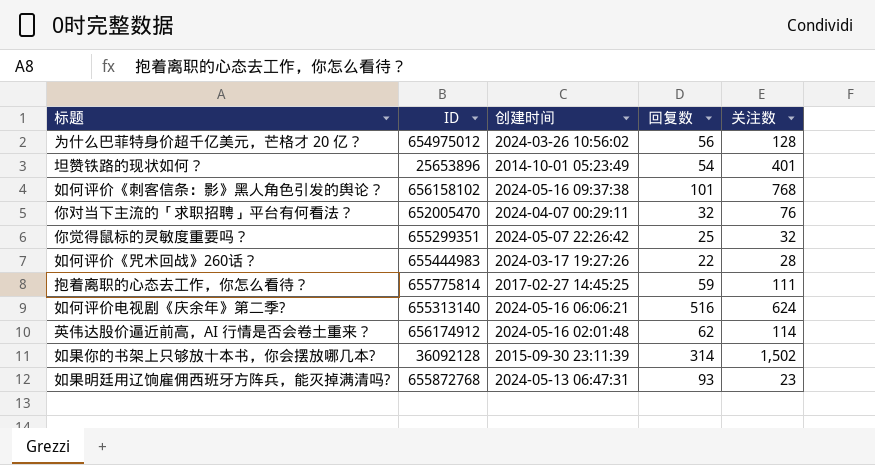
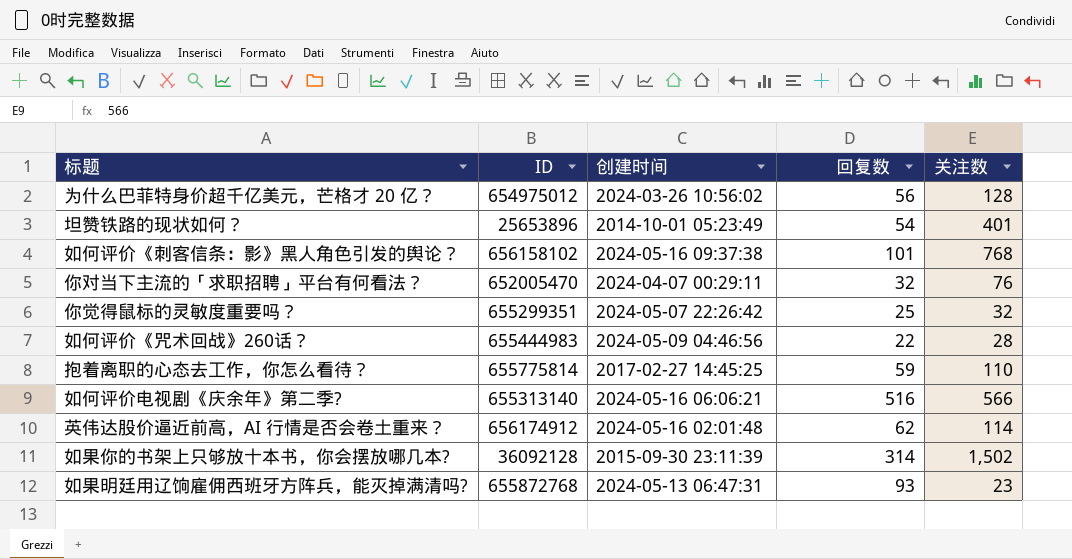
如何评价《咒术回战》260话？ | 创建时间: 2024-03-17 19:27:26 -> 2024-05-09 04:46:56
抱着离职的心态去工作，你怎么看待？ | 关注数: 111 -> 110
如何评价电视剧《庆余年》第二季? | 关注数: 624 -> 566

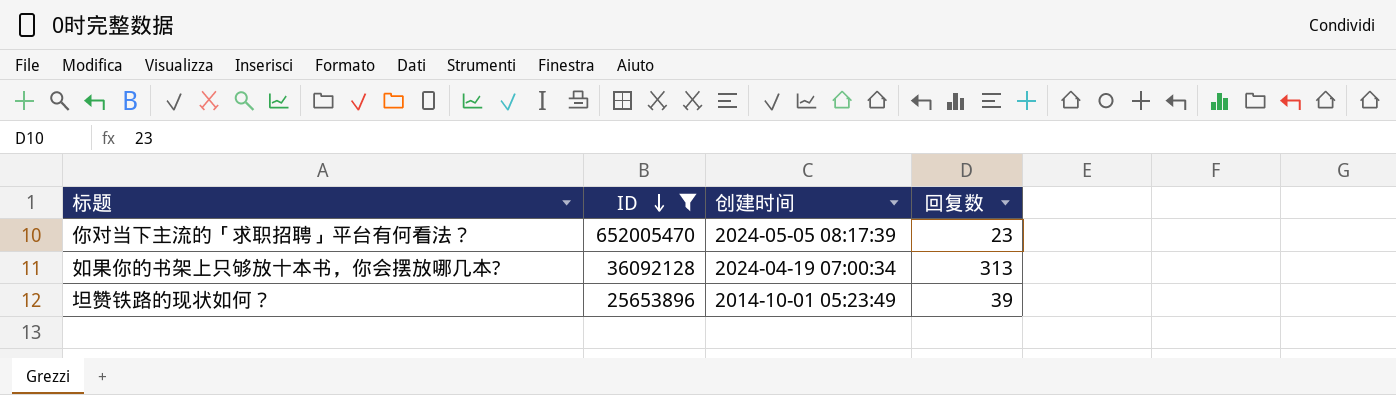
filter: none -> ID <= 652005470
row order: none -> ID descending
column 关注数 | position: 5 -> none
你对当下主流的「求职招聘」平台有何看法？ | 创建时间: 2024-04-07 00:29:11 -> 2024-05-05 08:17:39
你对当下主流的「求职招聘」平台有何看法？ | 回复数: 32 -> 23
如果你的书架上只够放十本书，你会摆放哪几本? | 创建时间: 2015-09-30 23:11:39 -> 2024-04-19 07:00:34
如果你的书架上只够放十本书，你会摆放哪几本? | 回复数: 314 -> 313
坦赞铁路的现状如何？ | 回复数: 54 -> 39

